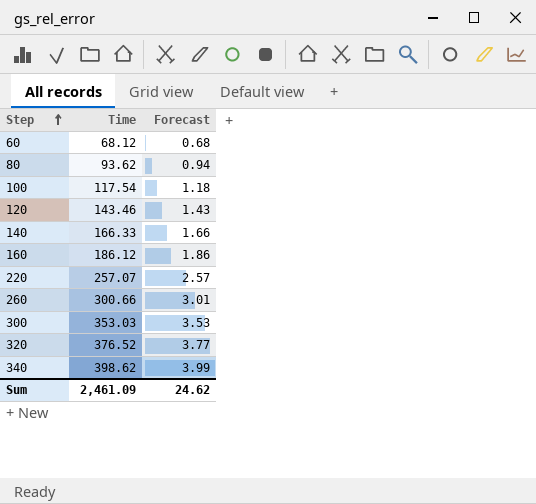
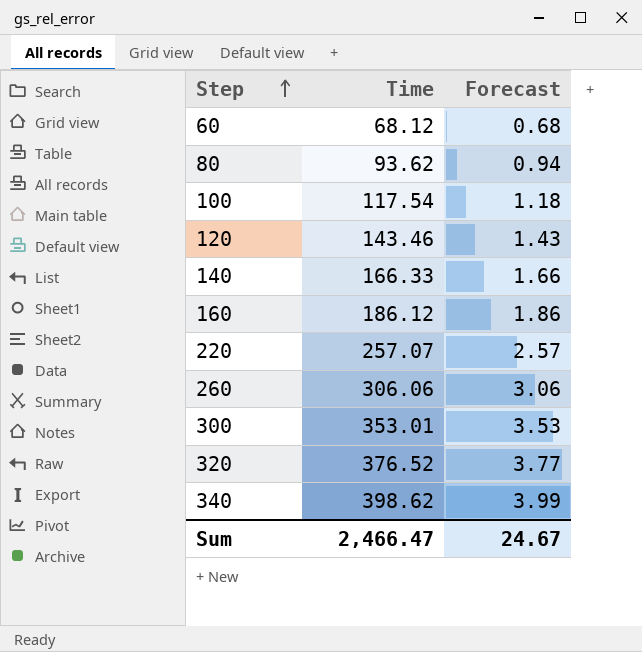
260 | Time: 300.66 -> 306.06
260 | Forecast: 3.01 -> 3.06
300 | Time: 353.03 -> 353.01
Sum | Time: 2,461.09 -> 2,466.47
Sum | Forecast: 24.62 -> 24.67

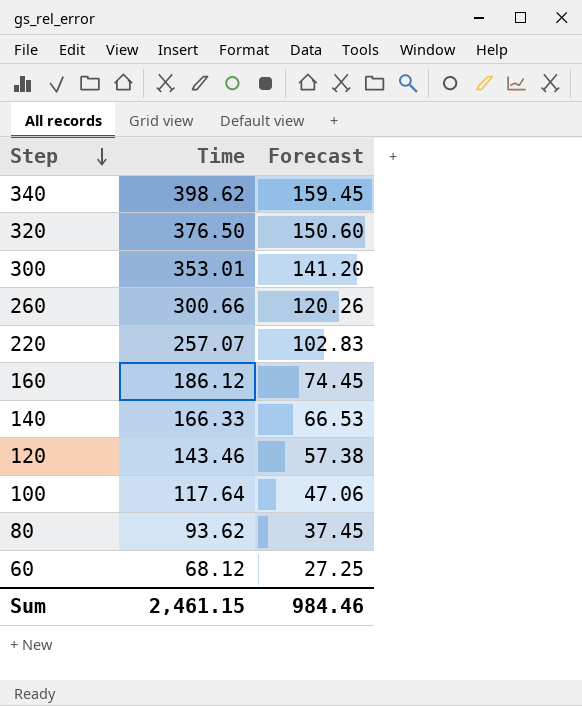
row order: Step ascending -> Step descending
column Forecast | formula: [Time] * 0.01 -> [Time] * 0.4
320 | Time: 376.52 -> 376.50
260 | Time: 306.06 -> 300.66
100 | Time: 117.54 -> 117.64
Sum | Time: 2,466.47 -> 2,461.15
Sum | Forecast: 24.67 -> 984.46

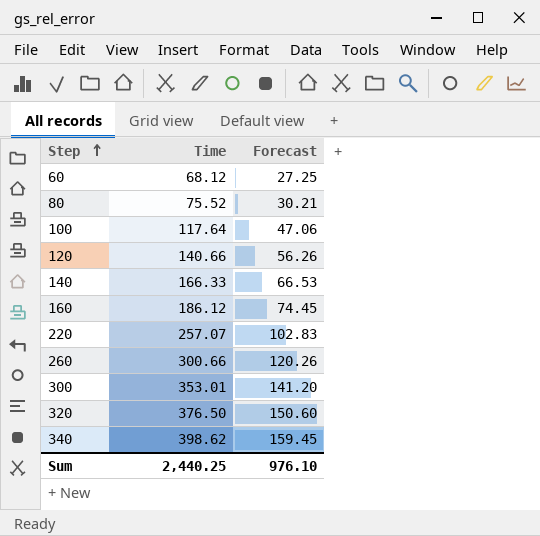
row order: Step descending -> Step ascending
80 | Time: 93.62 -> 75.52
80 | Forecast: 37.45 -> 30.21
120 | Time: 143.46 -> 140.66
120 | Forecast: 57.38 -> 56.26
Sum | Time: 2,461.15 -> 2,440.25
Sum | Forecast: 984.46 -> 976.10

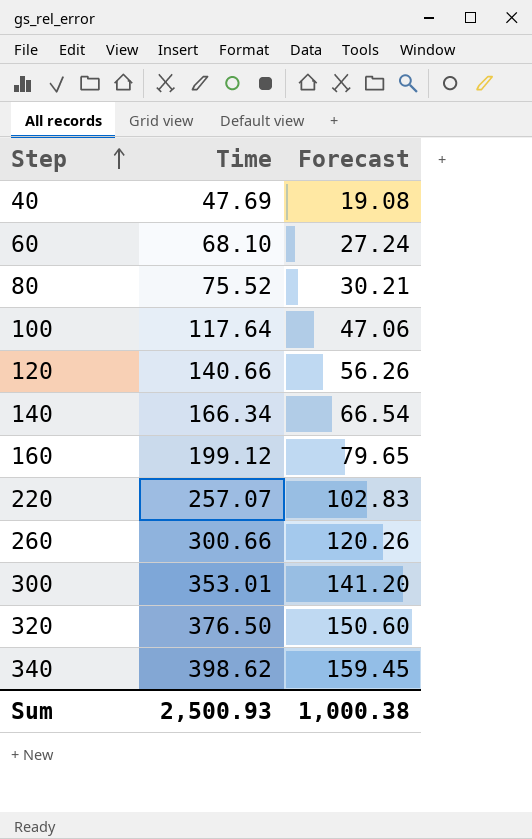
row 40: none -> 47.69 | 19.08
60 | Time: 68.12 -> 68.10
60 | Forecast: 27.25 -> 27.24
140 | Time: 166.33 -> 166.34
140 | Forecast: 66.53 -> 66.54
160 | Time: 186.12 -> 199.12
160 | Forecast: 74.45 -> 79.65
Sum | Time: 2,440.25 -> 2,500.93
Sum | Forecast: 976.10 -> 1,000.38

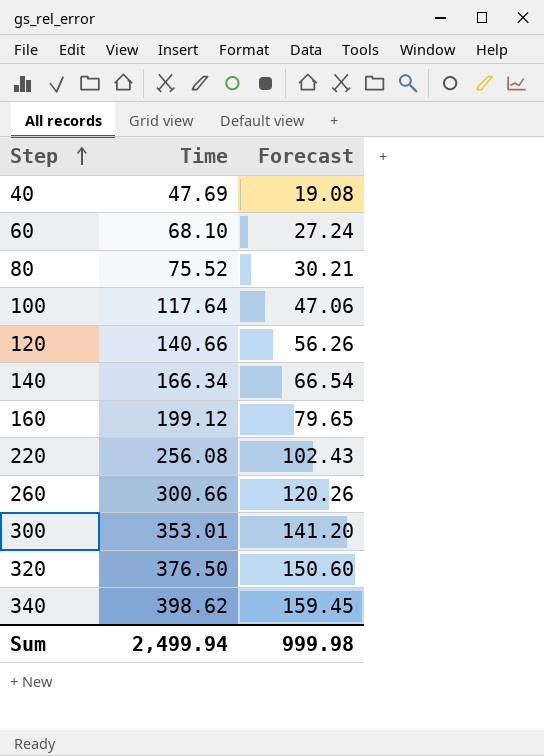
220 | Time: 257.07 -> 256.08
220 | Forecast: 102.83 -> 102.43
Sum | Time: 2,500.93 -> 2,499.94
Sum | Forecast: 1,000.38 -> 999.98

